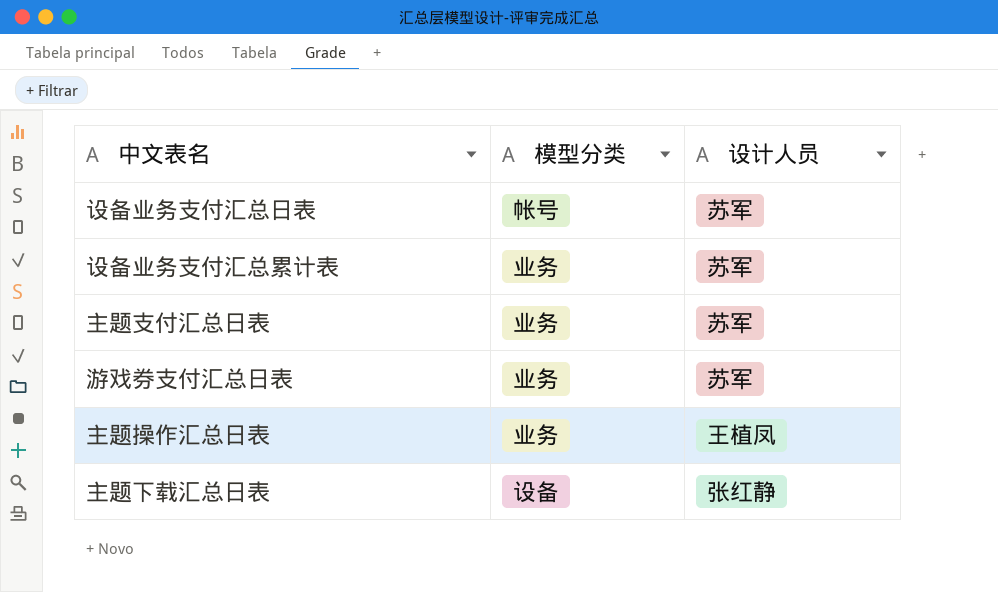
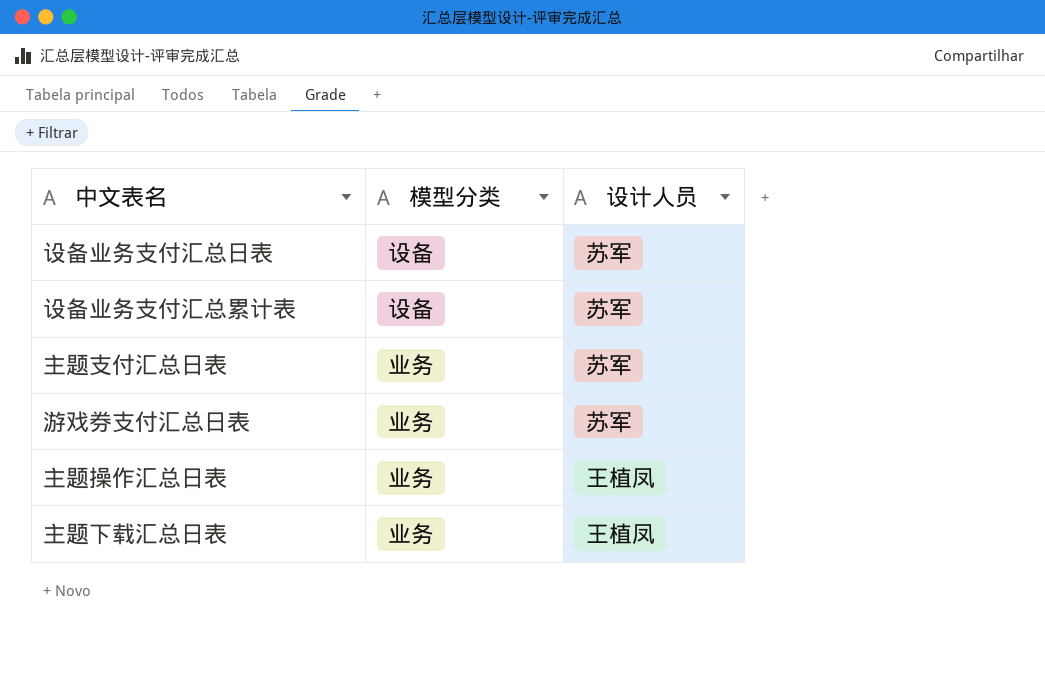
设备业务支付汇总日表 | 模型分类: 帐号 -> 设备
设备业务支付汇总累计表 | 模型分类: 业务 -> 设备
主题下载汇总日表 | 模型分类: 设备 -> 业务
主题下载汇总日表 | 设计人员: 张红静 -> 王植凤

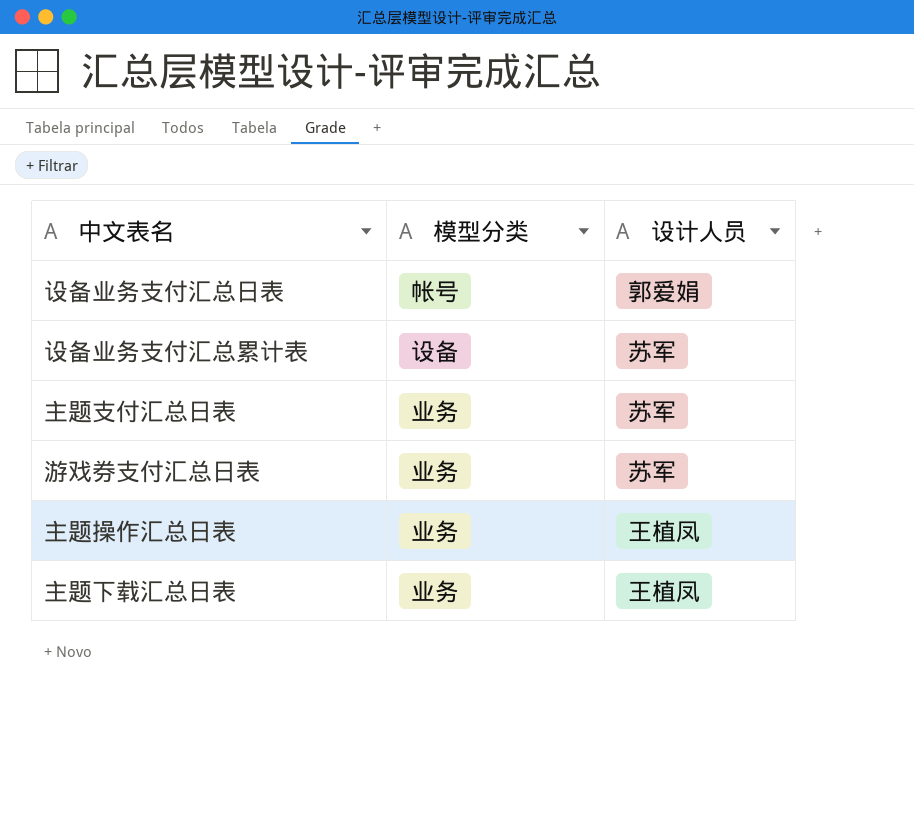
设备业务支付汇总日表 | 模型分类: 设备 -> 帐号
设备业务支付汇总日表 | 设计人员: 苏军 -> 郭爱娟

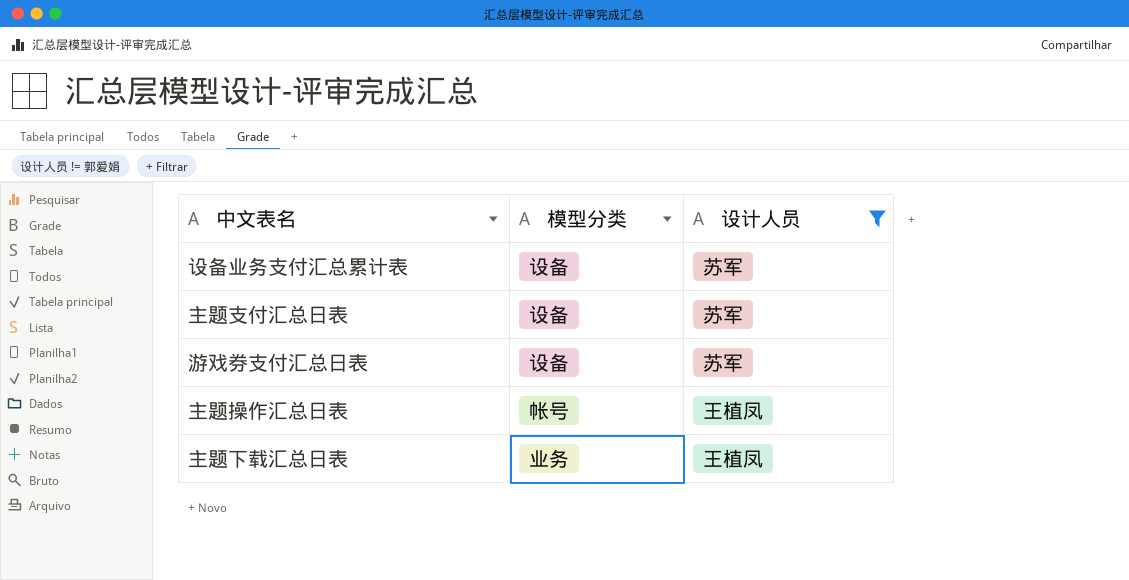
filter: none -> 设计人员 != 郭爱娟
主题支付汇总日表 | 模型分类: 业务 -> 设备
游戏券支付汇总日表 | 模型分类: 业务 -> 设备
主题操作汇总日表 | 模型分类: 业务 -> 帐号

